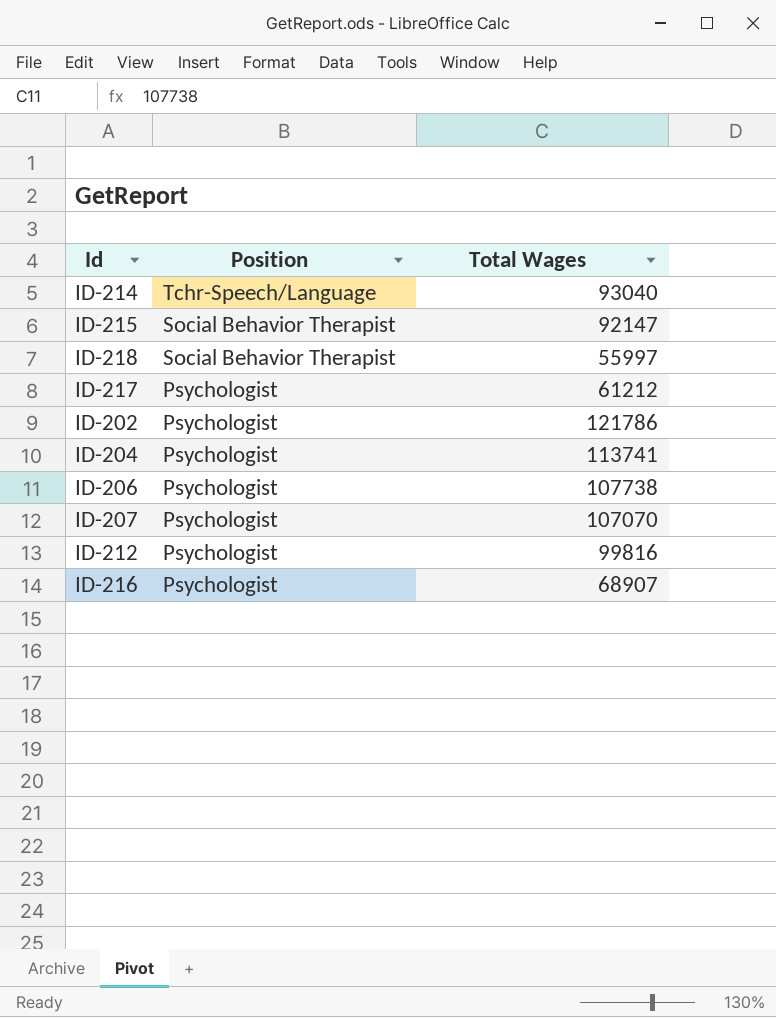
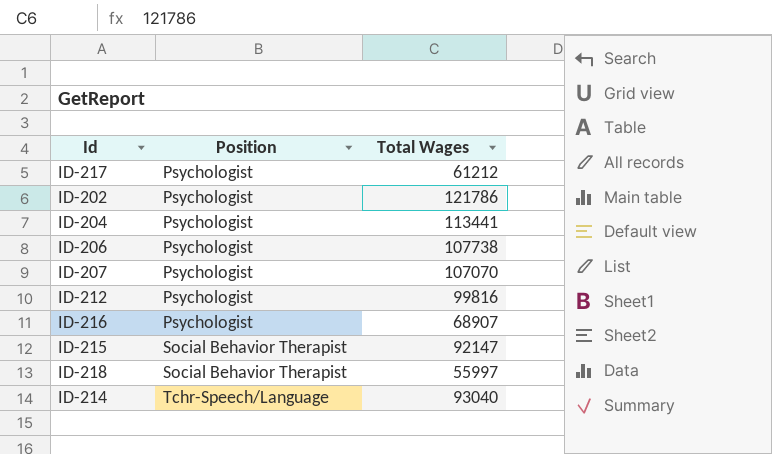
row order: Position descending -> Position ascending
ID-204 | Total Wages: 113741 -> 113441

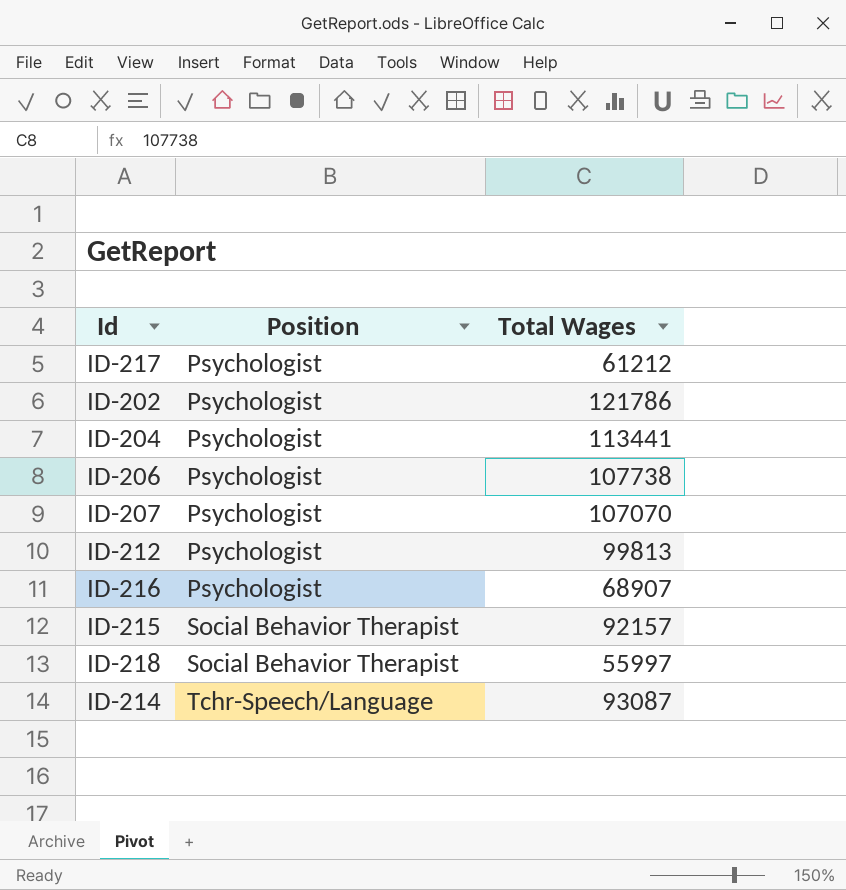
ID-212 | Total Wages: 99816 -> 99813
ID-215 | Total Wages: 92147 -> 92157
ID-214 | Total Wages: 93040 -> 93087

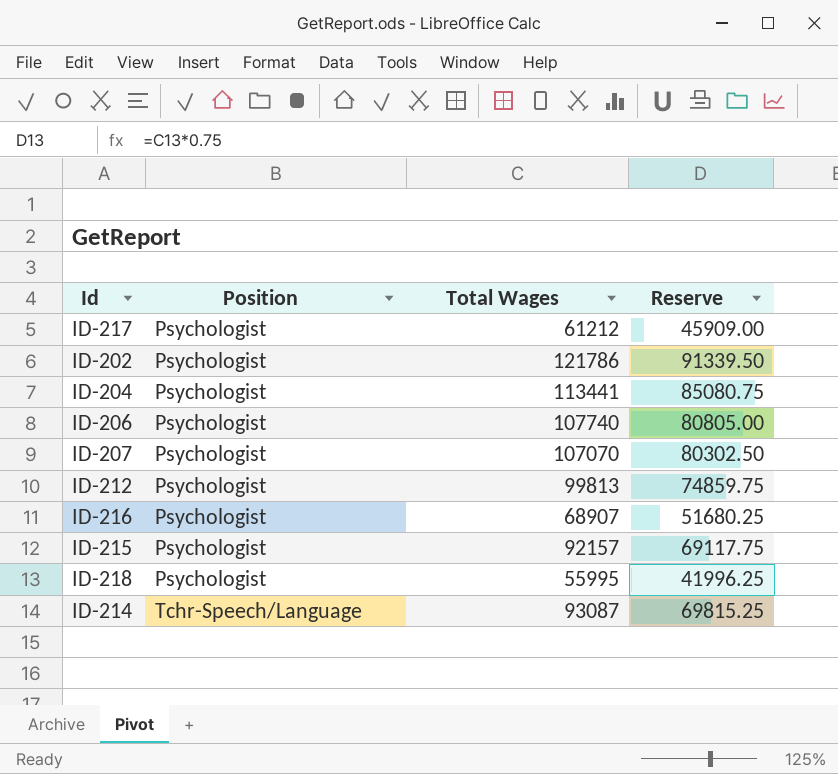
column Reserve | formula: none -> [Total Wages] * 0.75
ID-206 | Total Wages: 107738 -> 107740
ID-215 | Position: Social Behavior Therapist -> Psychologist
ID-218 | Position: Social Behavior Therapist -> Psychologist
ID-218 | Total Wages: 55997 -> 55995

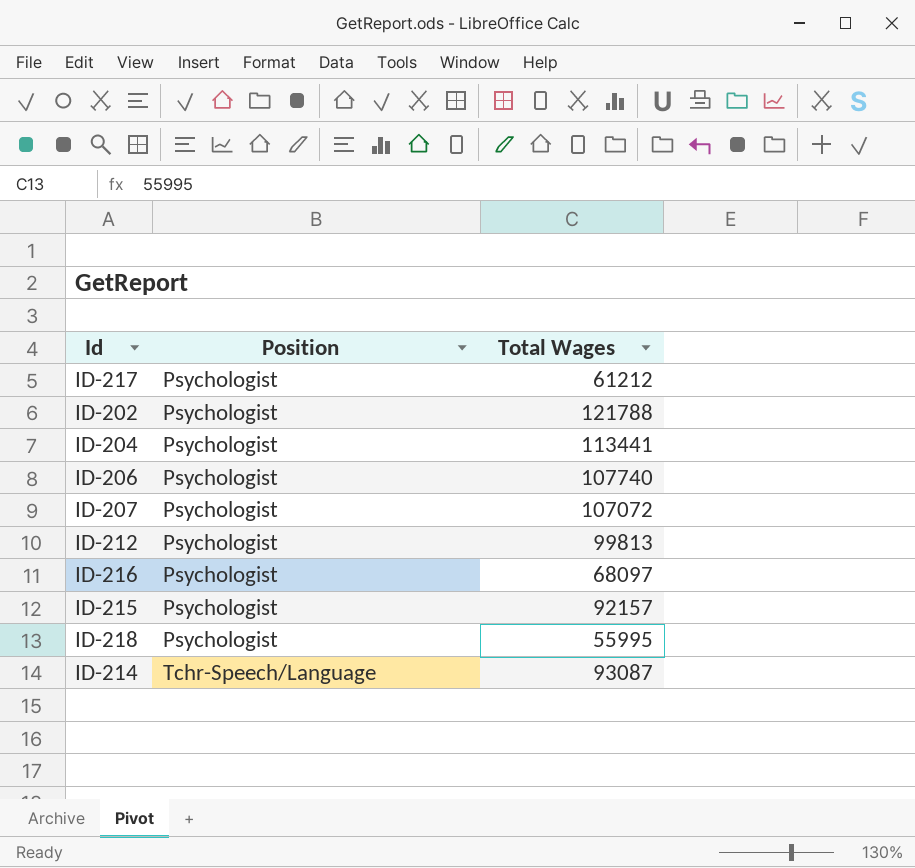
column Reserve | formula: [Total Wages] * 0.75 -> none
ID-202 | Total Wages: 121786 -> 121788
ID-207 | Total Wages: 107070 -> 107072
ID-216 | Total Wages: 68907 -> 68097

